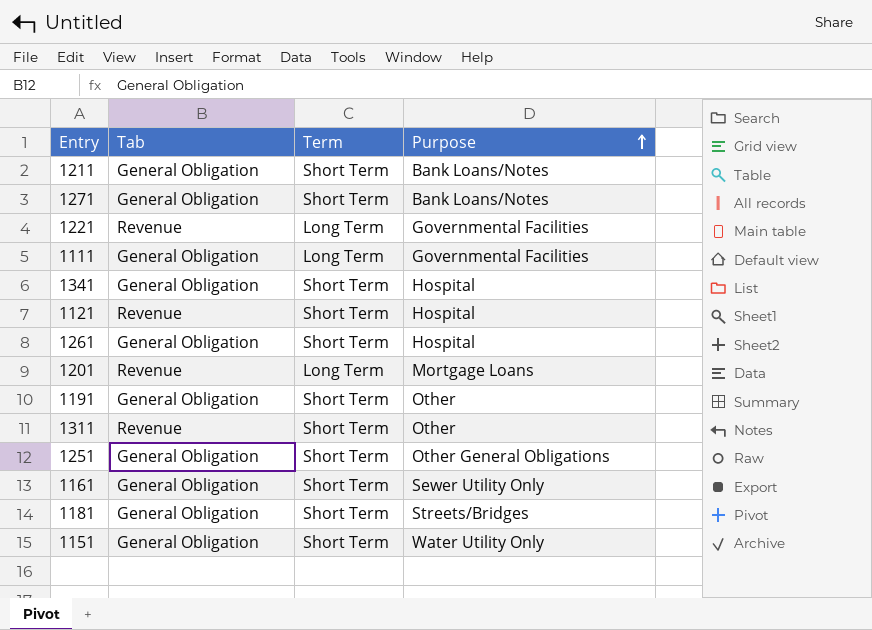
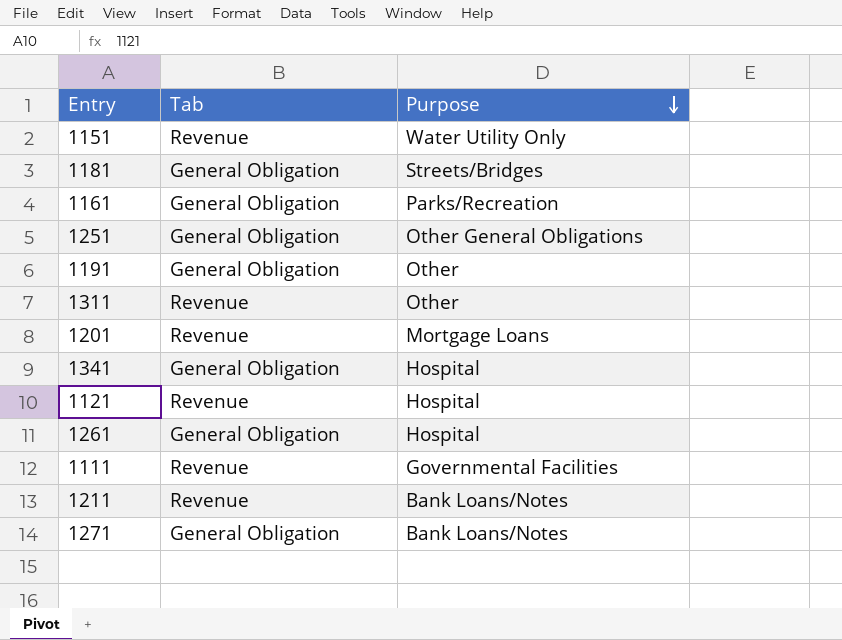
row order: Purpose ascending -> Purpose descending
column Term | position: 3 -> none
row 1221: Revenue | Long Term | Governmental Facilities -> none
1151 | Tab: General Obligation -> Revenue
1161 | Purpose: Sewer Utility Only -> Parks/Recreation
1111 | Tab: General Obligation -> Revenue
1211 | Tab: General Obligation -> Revenue

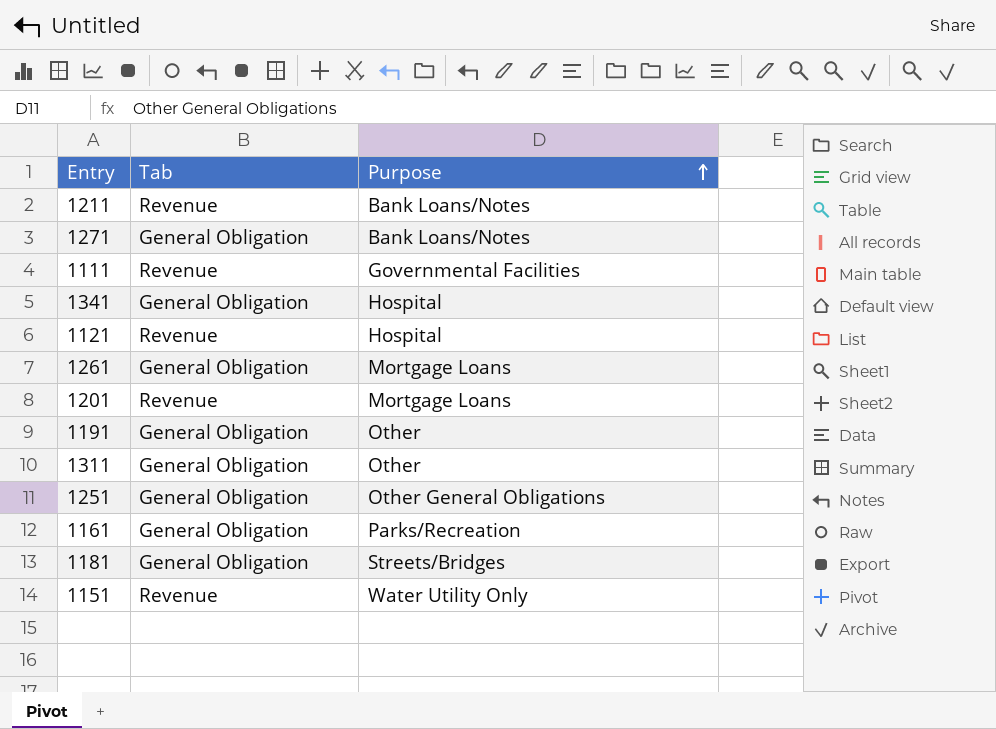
row order: Purpose descending -> Purpose ascending
1261 | Purpose: Hospital -> Mortgage Loans
1311 | Tab: Revenue -> General Obligation

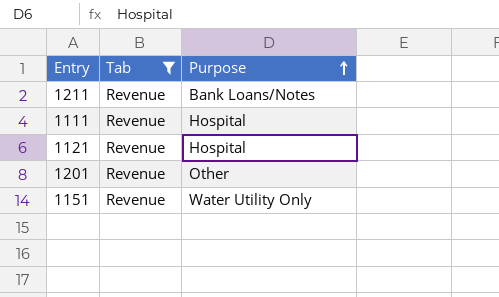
filter: none -> Tab = Revenue
1111 | Purpose: Governmental Facilities -> Hospital
1201 | Purpose: Mortgage Loans -> Other

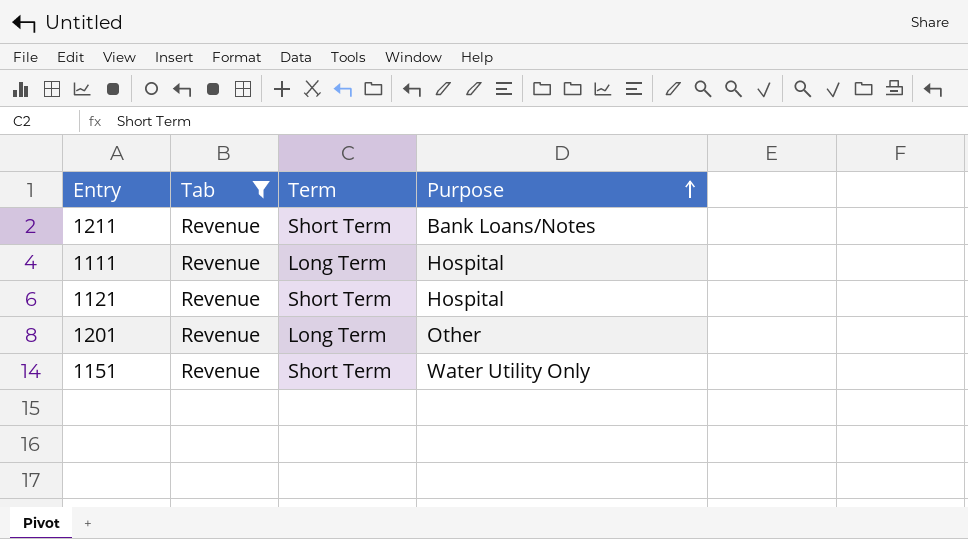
column Term | position: none -> 3

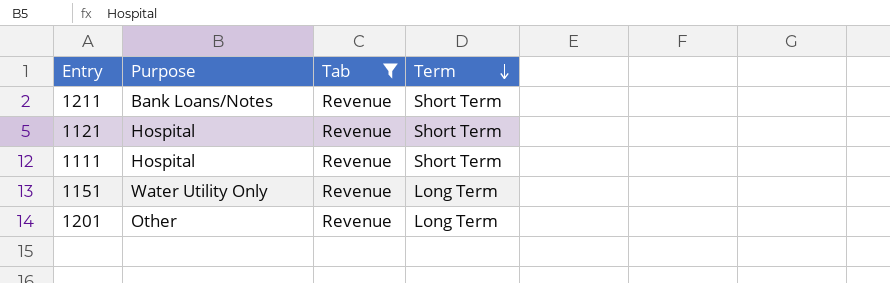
row order: Purpose ascending -> Term descending
column Purpose | position: 4 -> 2
1111 | Term: Long Term -> Short Term
1151 | Term: Short Term -> Long Term

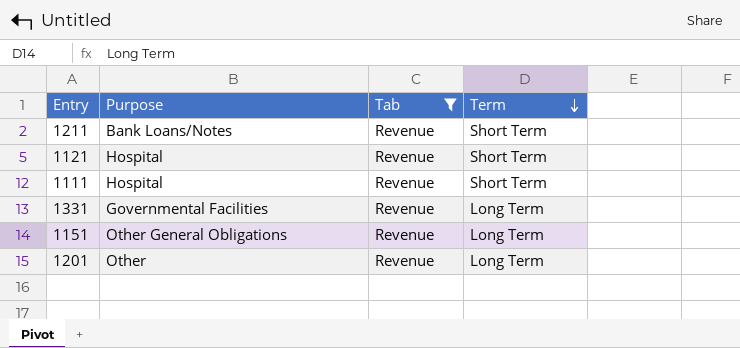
row 1331: none -> Governmental Facilities | Revenue | Long Term
1151 | Purpose: Water Utility Only -> Other General Obligations

